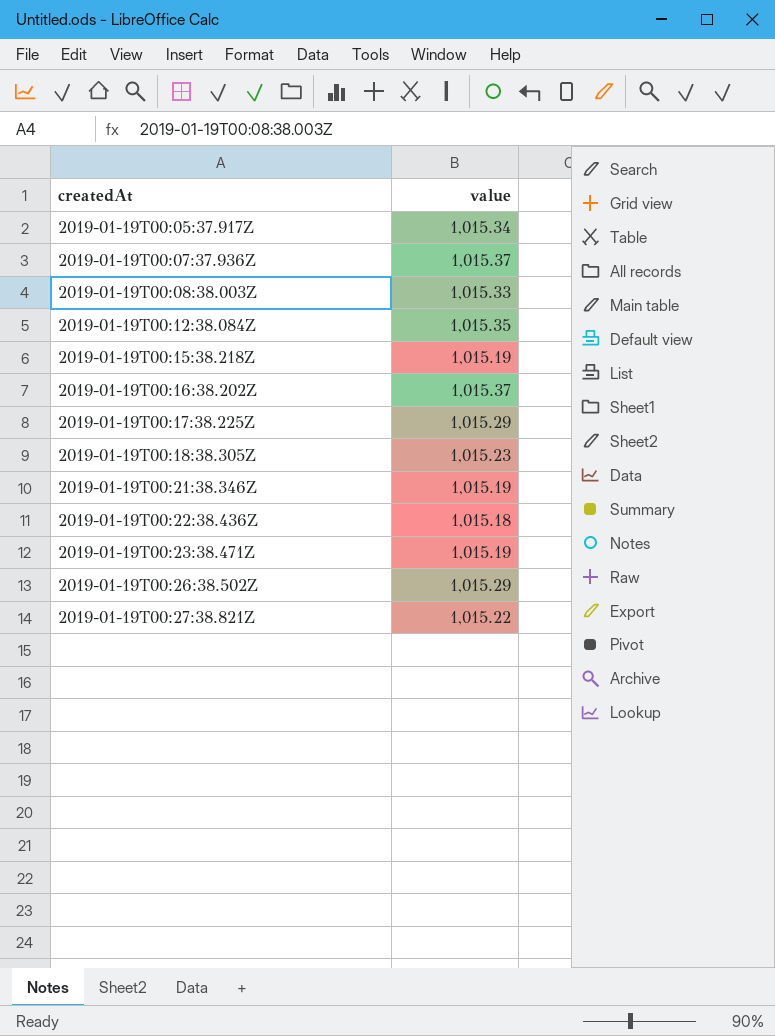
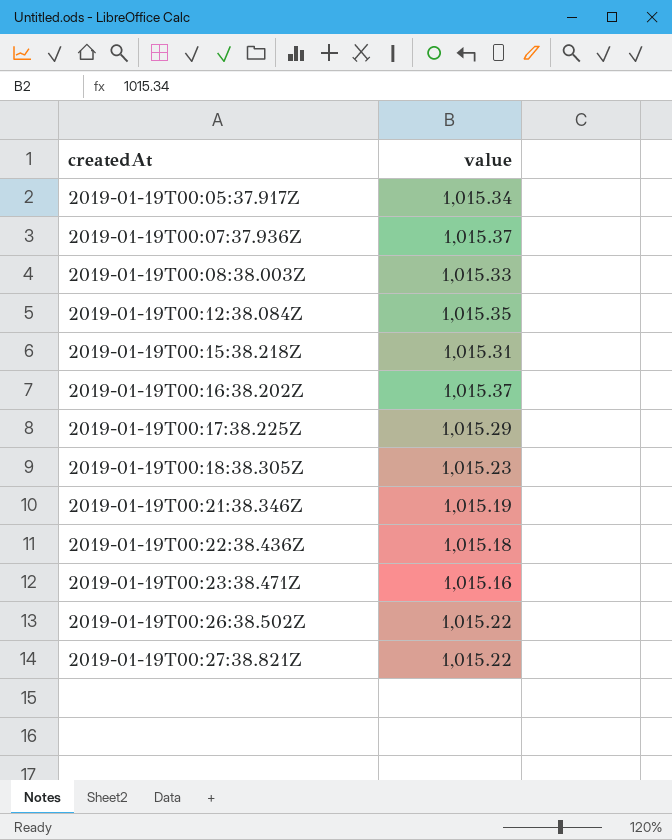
2019-01-19T00:15:38.218Z | value: 1,015.19 -> 1,015.31
2019-01-19T00:23:38.471Z | value: 1,015.19 -> 1,015.16
2019-01-19T00:26:38.502Z | value: 1,015.29 -> 1,015.22

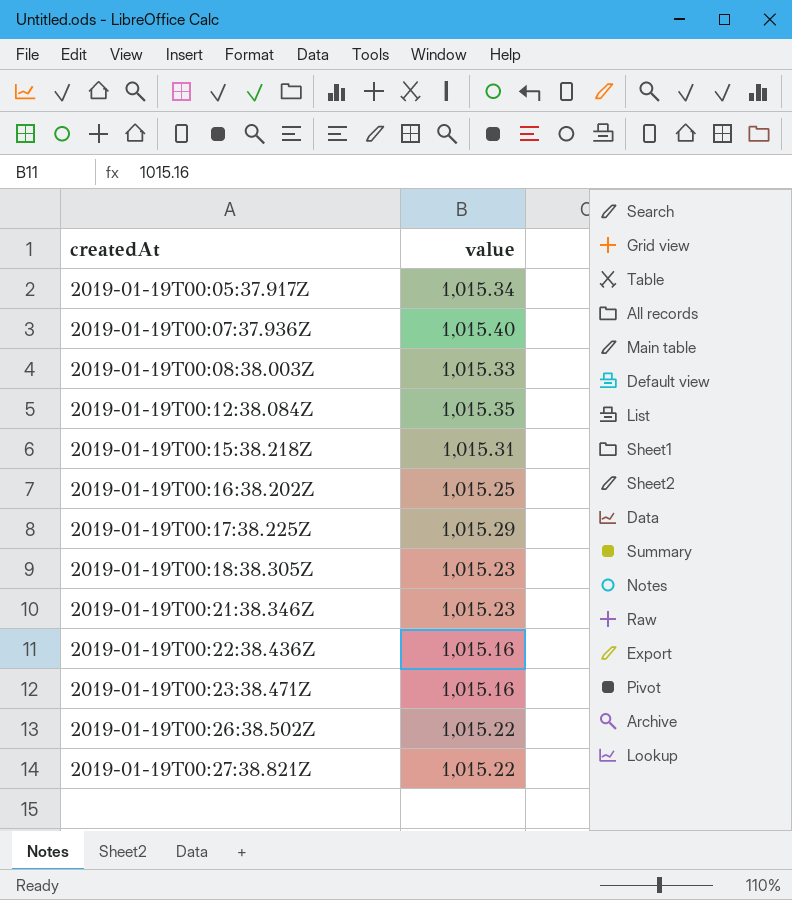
2019-01-19T00:07:37.936Z | value: 1,015.37 -> 1,015.40
2019-01-19T00:16:38.202Z | value: 1,015.37 -> 1,015.25
2019-01-19T00:21:38.346Z | value: 1,015.19 -> 1,015.23
2019-01-19T00:22:38.436Z | value: 1,015.18 -> 1,015.16

